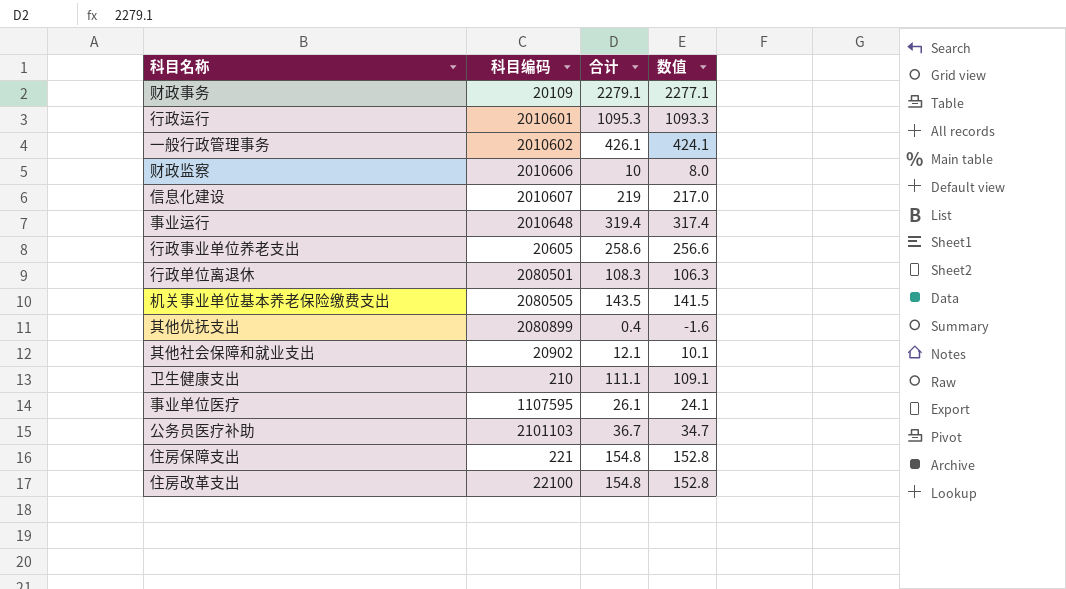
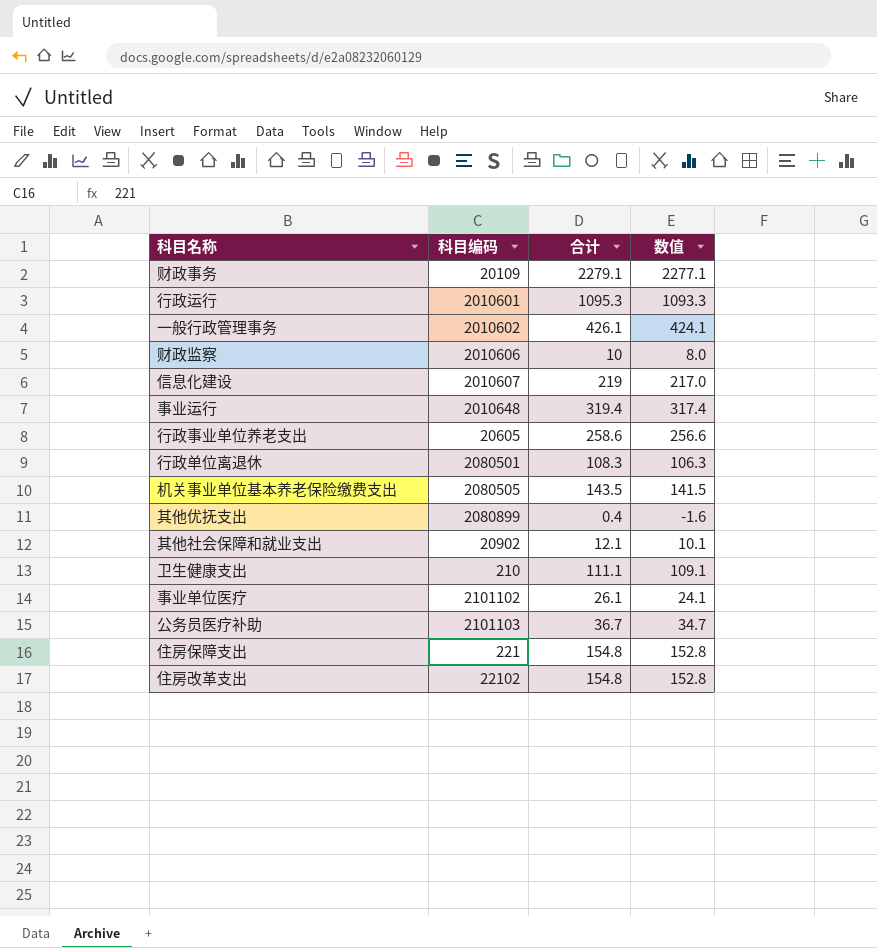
事业单位医疗 | 科目编码: 1107595 -> 2101102
住房改革支出 | 科目编码: 22100 -> 22102

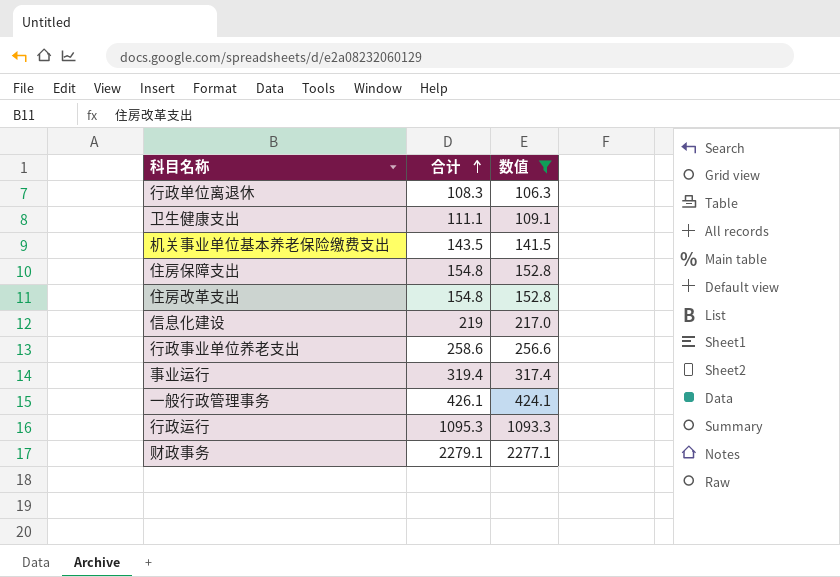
filter: none -> 数值 >= 106.3
row order: none -> 合计 ascending
column 科目编码 | position: 2 -> none

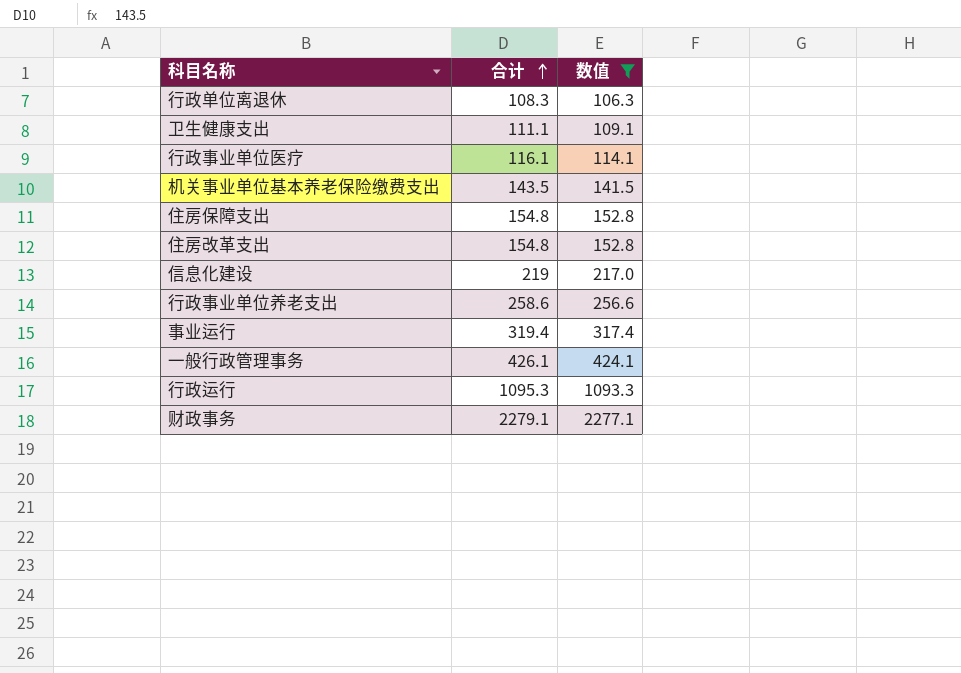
row 行政事业单位医疗: none -> 116.1 | 114.1

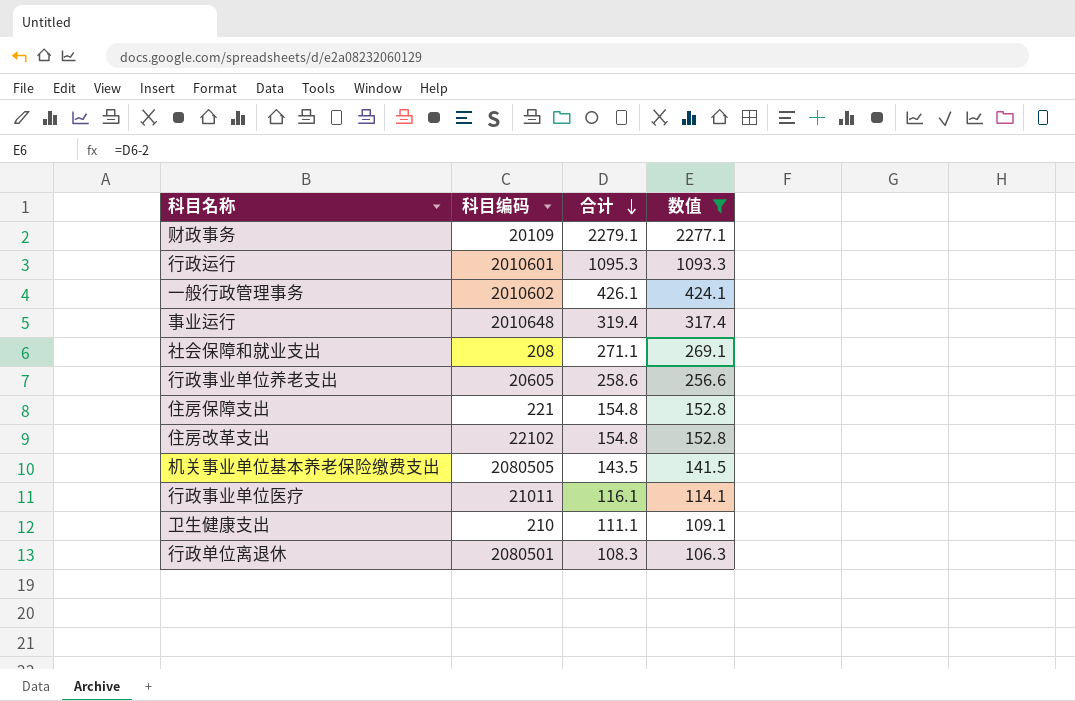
row order: 合计 ascending -> 合计 descending
column 科目编码 | position: none -> 2
row 信息化建设: 219 | 217.0 -> none
row 社会保障和就业支出: none -> 208 | 271.1 | 269.1

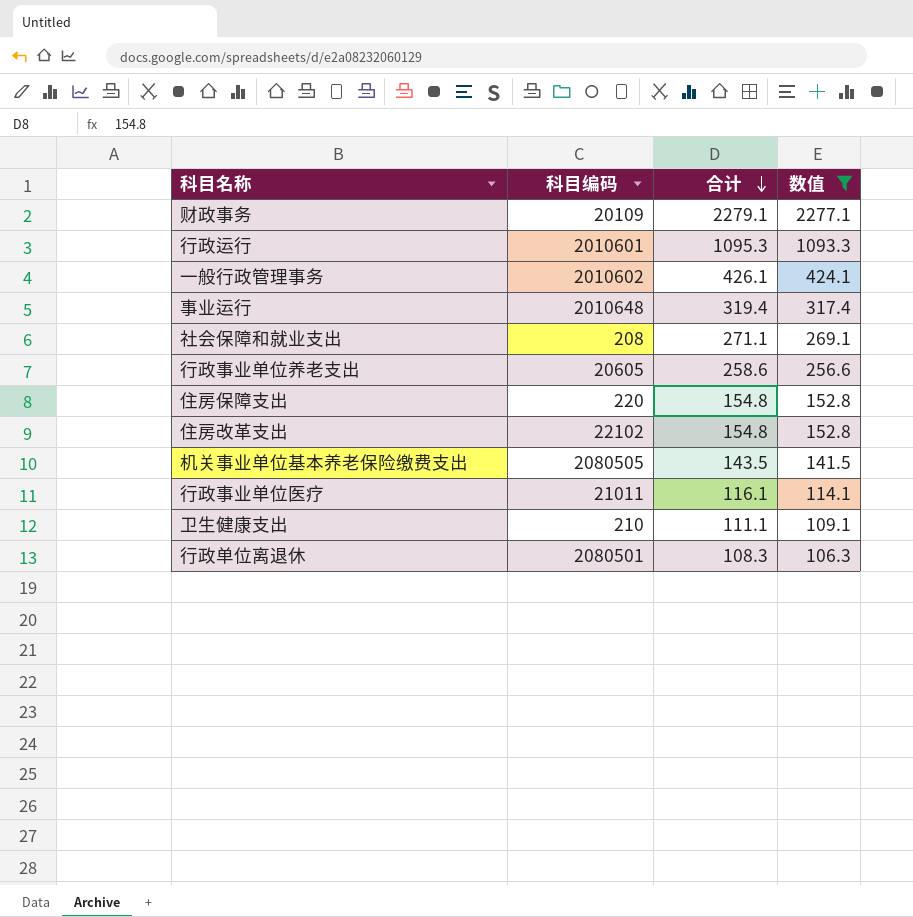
住房保障支出 | 科目编码: 221 -> 220

